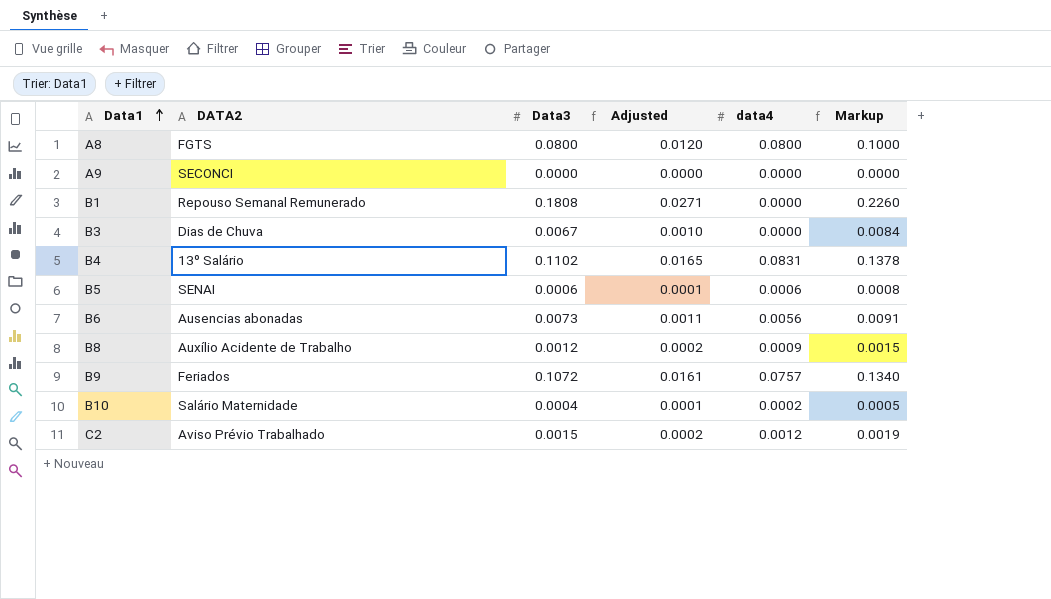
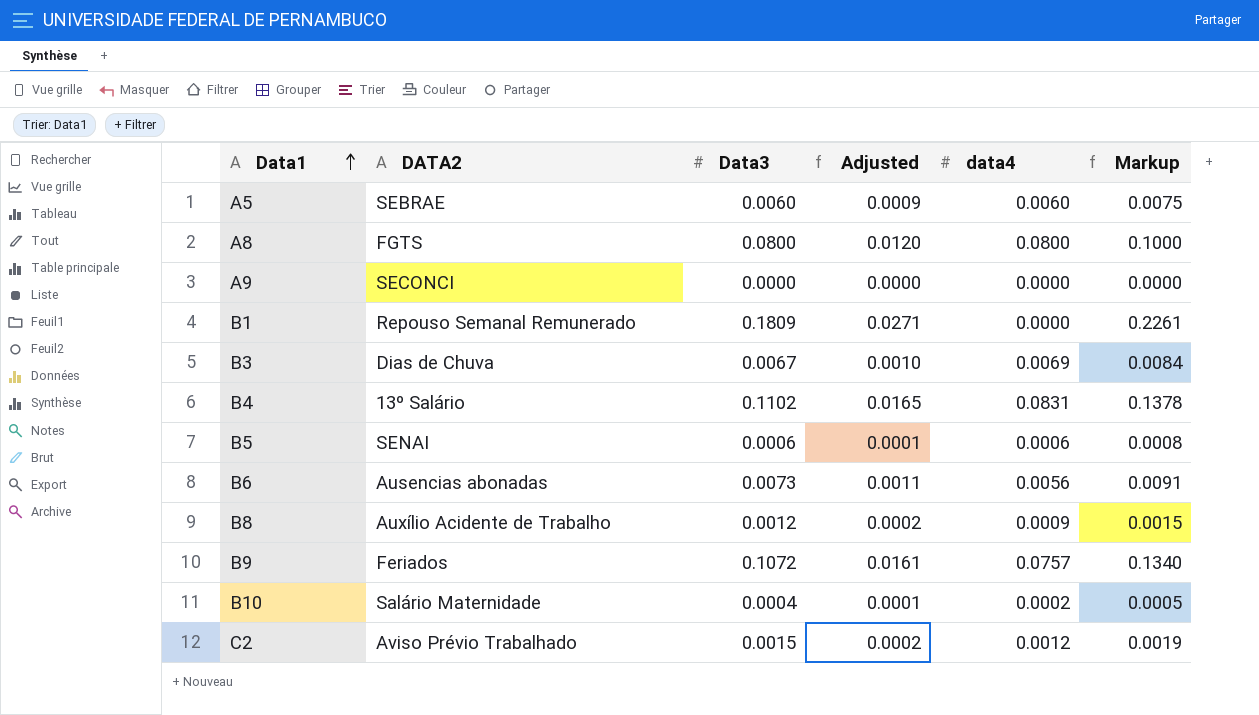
row A5: none -> SEBRAE | 0.0060 | 0.0009 | 0.0060 | 0.0075
B1 | Data3: 0.1808 -> 0.1809
B1 | Markup: 0.2260 -> 0.2261
B3 | data4: 0.0000 -> 0.0069

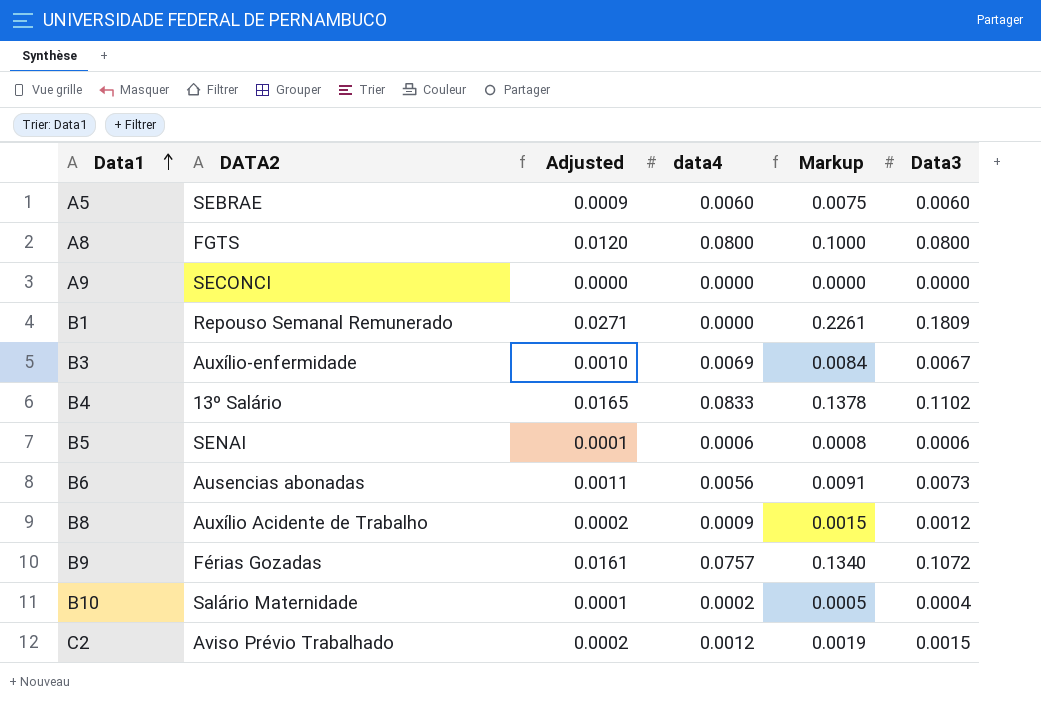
column Data3 | position: 3 -> 6
B3 | DATA2: Dias de Chuva -> Auxílio-enfermidade
B4 | data4: 0.0831 -> 0.0833
B9 | DATA2: Feriados -> Férias Gozadas

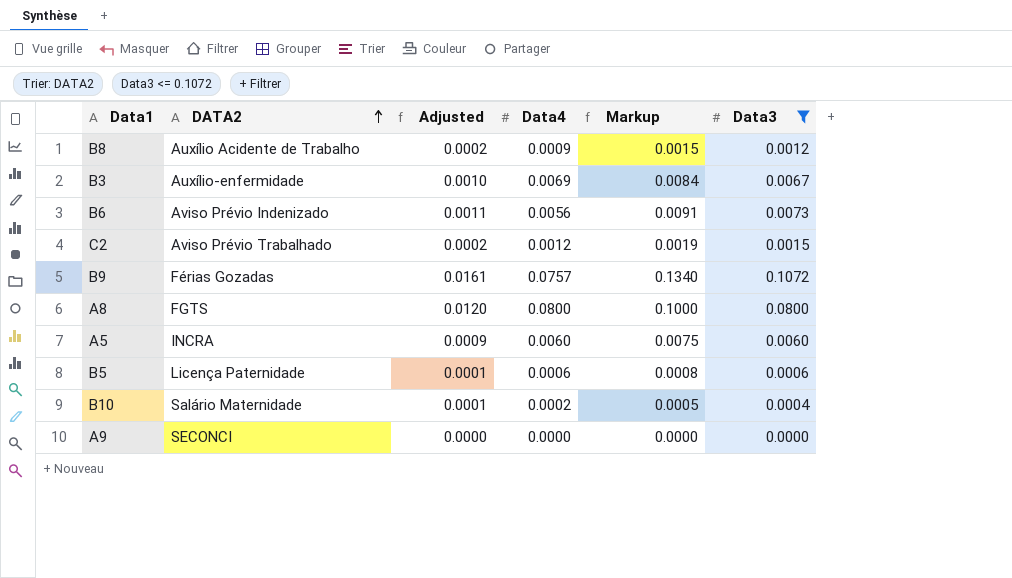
filter: none -> Data3 <= 0.1072
row order: Data1 ascending -> DATA2 ascending
column name: data4 -> Data4
B6 | DATA2: Ausencias abonadas -> Aviso Prévio Indenizado
A5 | DATA2: SEBRAE -> INCRA
B5 | DATA2: SENAI -> Licença Paternidade

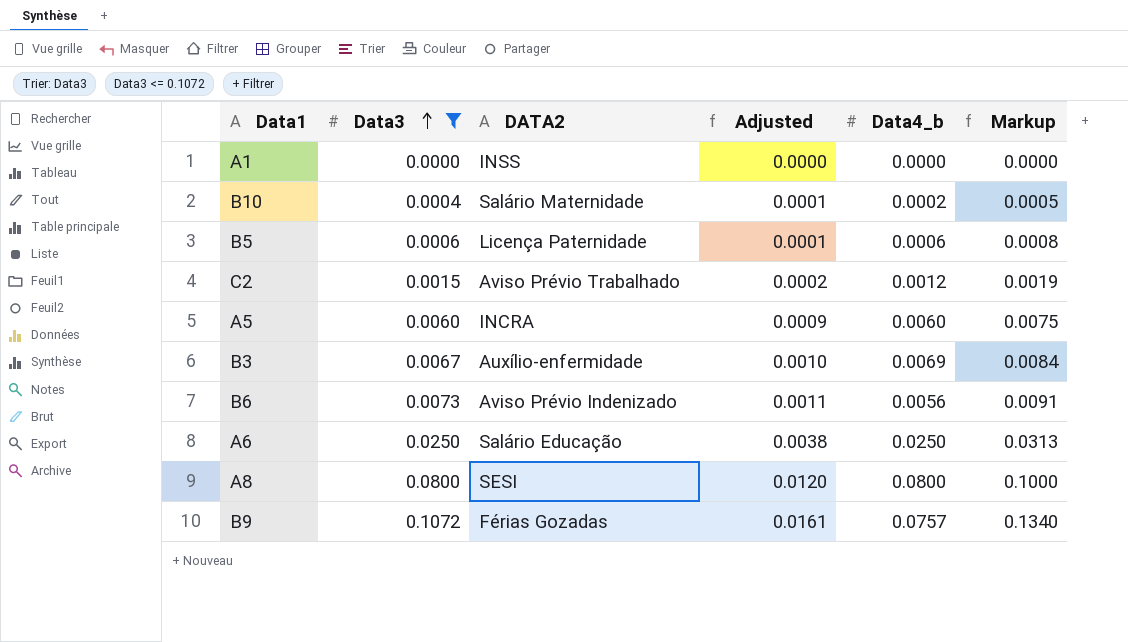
row order: DATA2 ascending -> Data3 ascending
column Data3 | position: 6 -> 2
column name: Data4 -> Data4_b
row B8: Auxílio Acidente de Trabalho | 0.0002 | 0.0009 | 0.0015 | 0.0012 -> none
row A9: SECONCI | 0.0000 | 0.0000 | 0.0000 | 0.0000 -> none
row A1: none -> 0.0000 | INSS | 0.0000 | 0.0000 | 0.0000
row A6: none -> 0.0250 | Salário Educação | 0.0038 | 0.0250 | 0.0313
A8 | DATA2: FGTS -> SESI

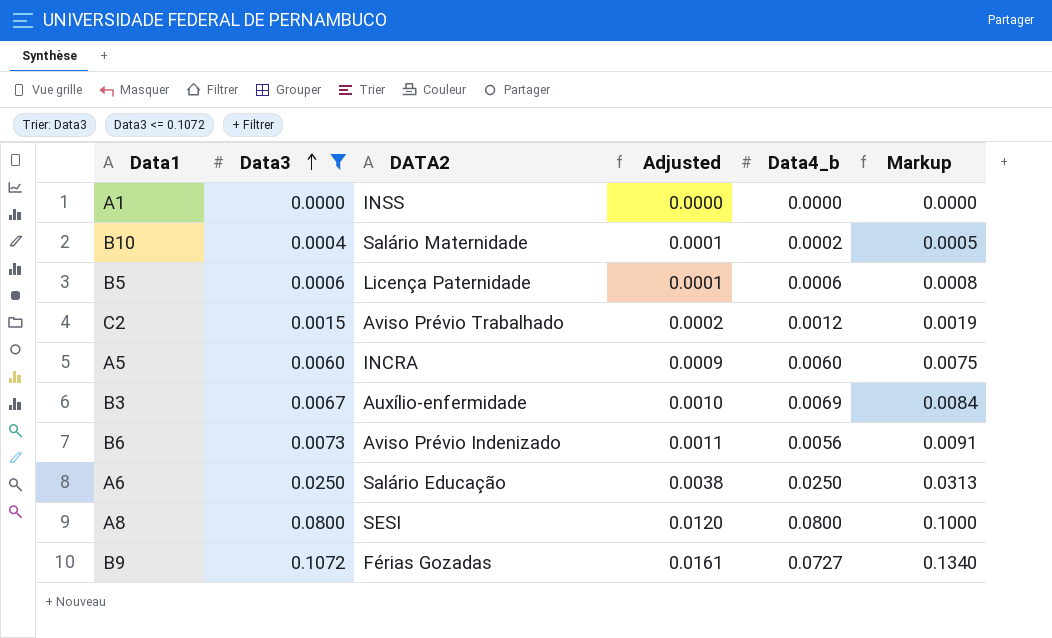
B9 | Data4_b: 0.0757 -> 0.0727

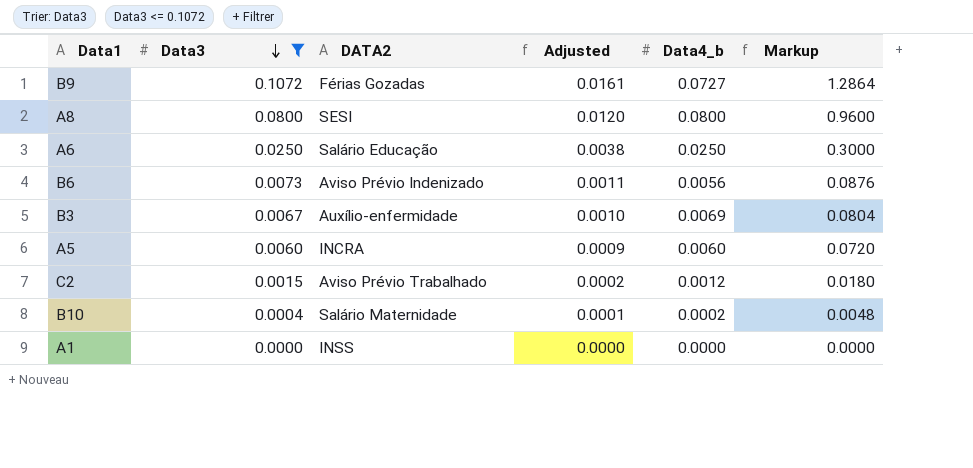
row order: Data3 ascending -> Data3 descending
column Markup | formula: [Data3] * 1.25 -> [Data3] * 12
row B5: 0.0006 | Licença Paternidade | 0.0001 | 0.0006 | 0.0008 -> none

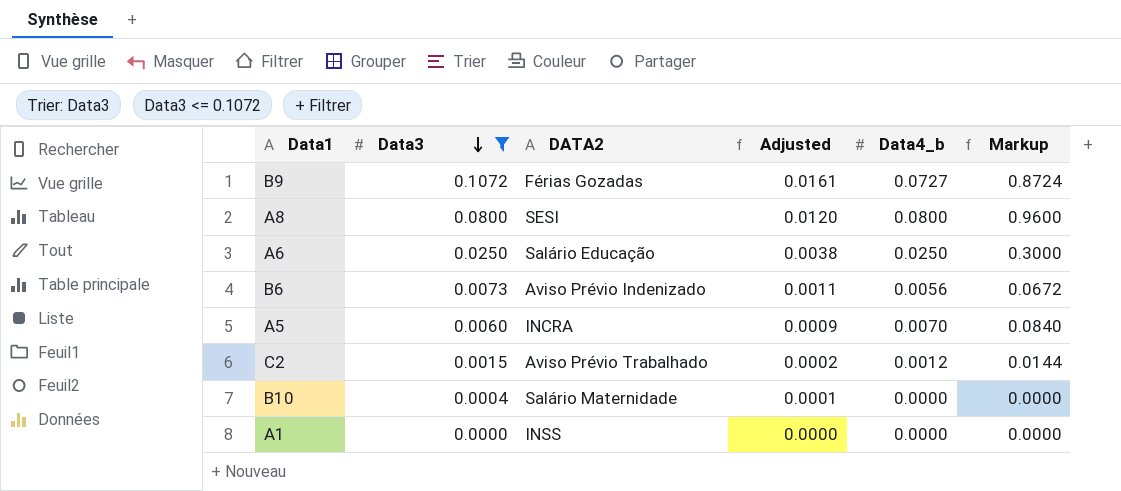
column Markup | formula: [Data3] * 12 -> [Data4_b] * 12
row B3: 0.0067 | Auxílio-enfermidade | 0.0010 | 0.0069 | 0.0804 -> none
A5 | Data4_b: 0.0060 -> 0.0070
B10 | Data4_b: 0.0002 -> 0.0000

